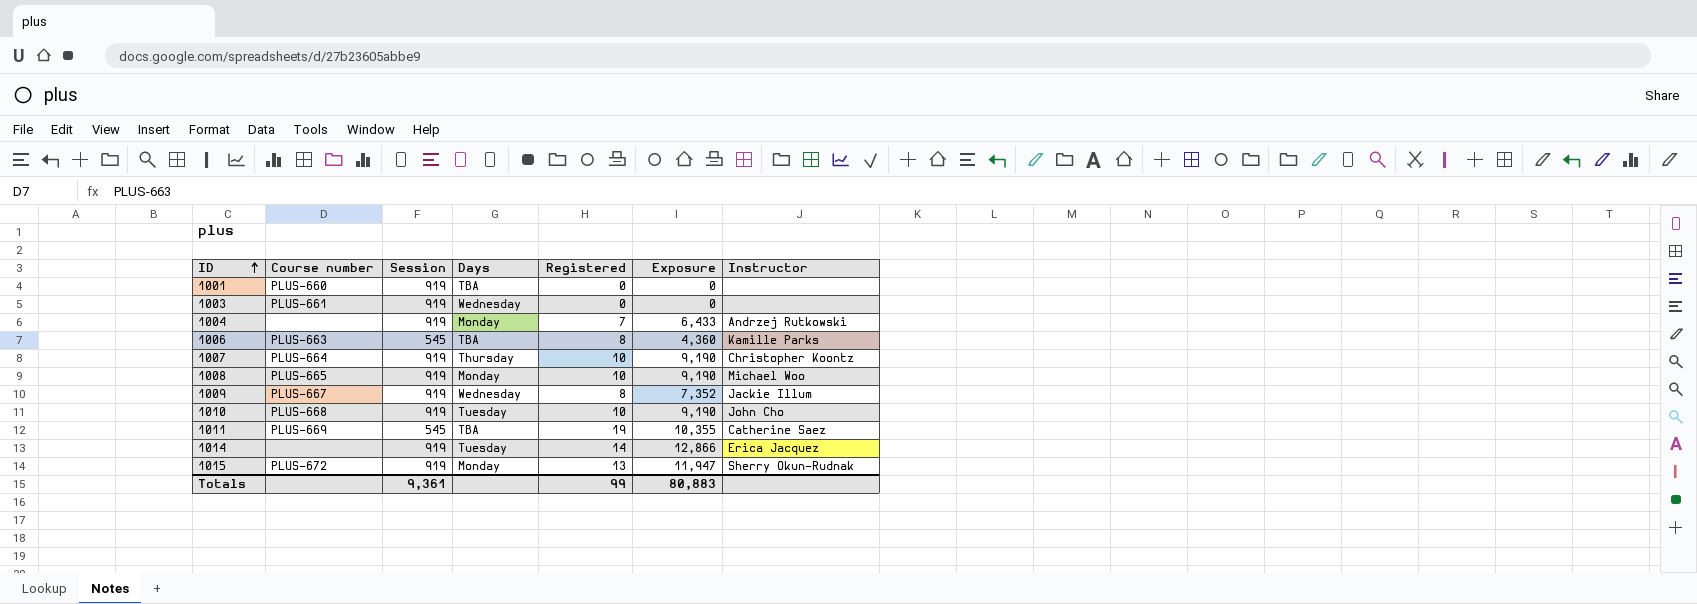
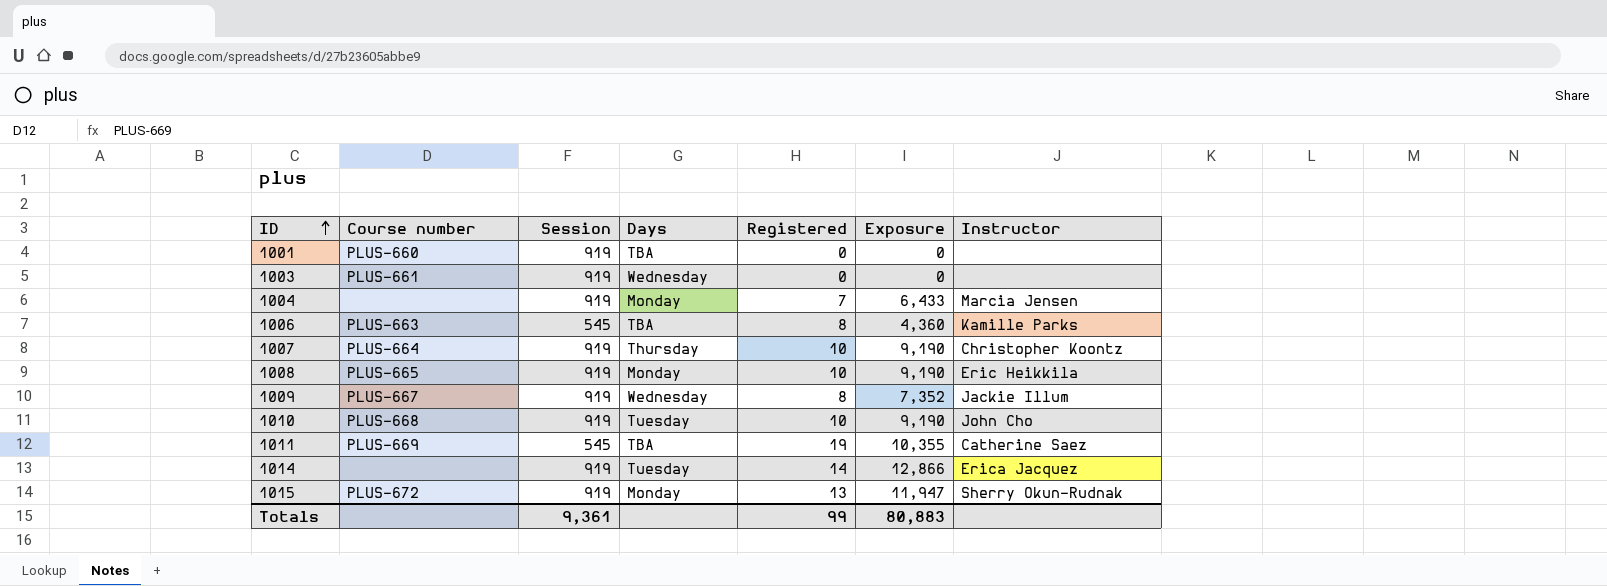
1004 | Instructor: Andrzej Rutkowski -> Marcia Jensen
1008 | Instructor: Michael Woo -> Eric Heikkila

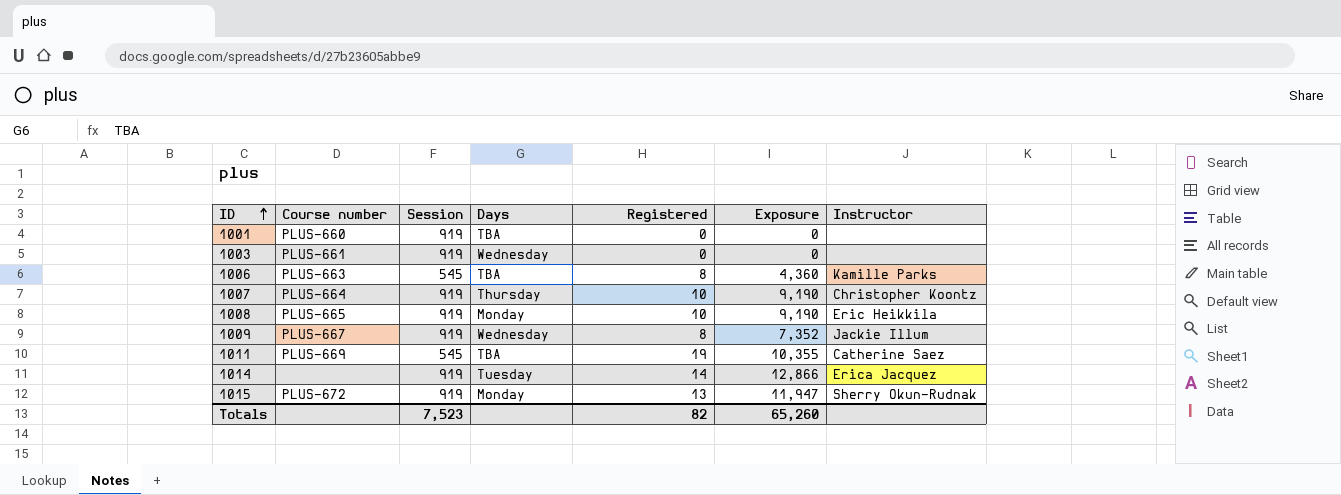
row 1004: none | 919 | Monday | 7 | 6,433 | Marcia Jensen -> none
row 1010: PLUS-668 | 919 | Tuesday | 10 | 9,190 | John Cho -> none
Totals | Session: 9,361 -> 7,523
Totals | Registered: 99 -> 82
Totals | Exposure: 80,883 -> 65,260

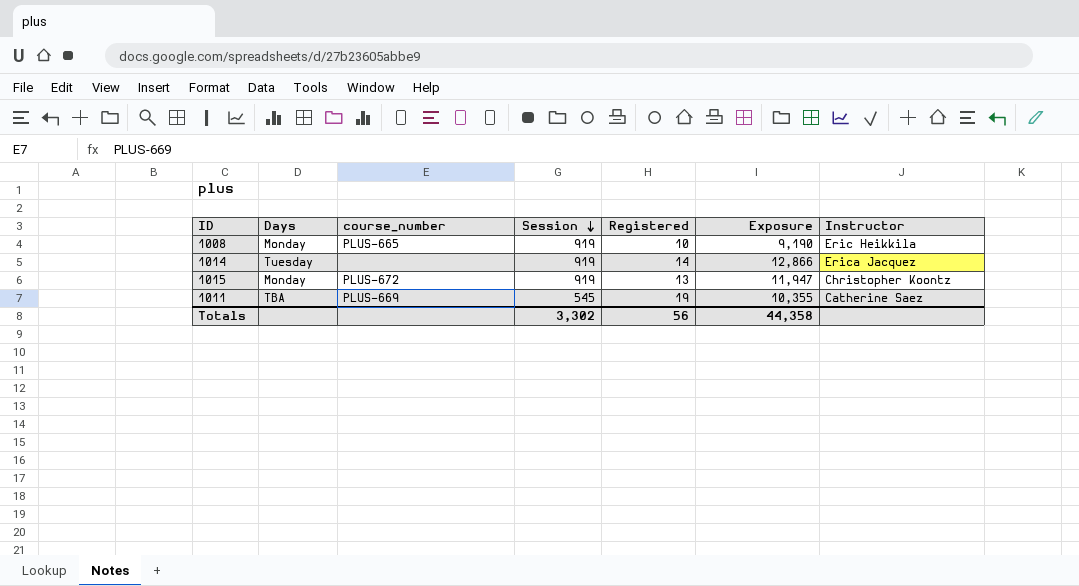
row order: ID ascending -> Session descending
column Days | position: 4 -> 2
column name: Course number -> course_number
row 1001: PLUS-660 | 919 | TBA | 0 | 0 | none -> none
row 1003: PLUS-661 | 919 | Wednesday | 0 | 0 | none -> none
row 1006: PLUS-663 | 545 | TBA | 8 | 4,360 | Kamille Parks -> none
row 1007: PLUS-664 | 919 | Thursday | 10 | 9,190 | Christopher Koontz -> none
row 1009: PLUS-667 | 919 | Wednesday | 8 | 7,352 | Jackie Illum -> none
1015 | Instructor: Sherry Okun-Rudnak -> Christopher Koontz
Totals | Session: 7,523 -> 3,302
Totals | Registered: 82 -> 56
Totals | Exposure: 65,260 -> 44,358

